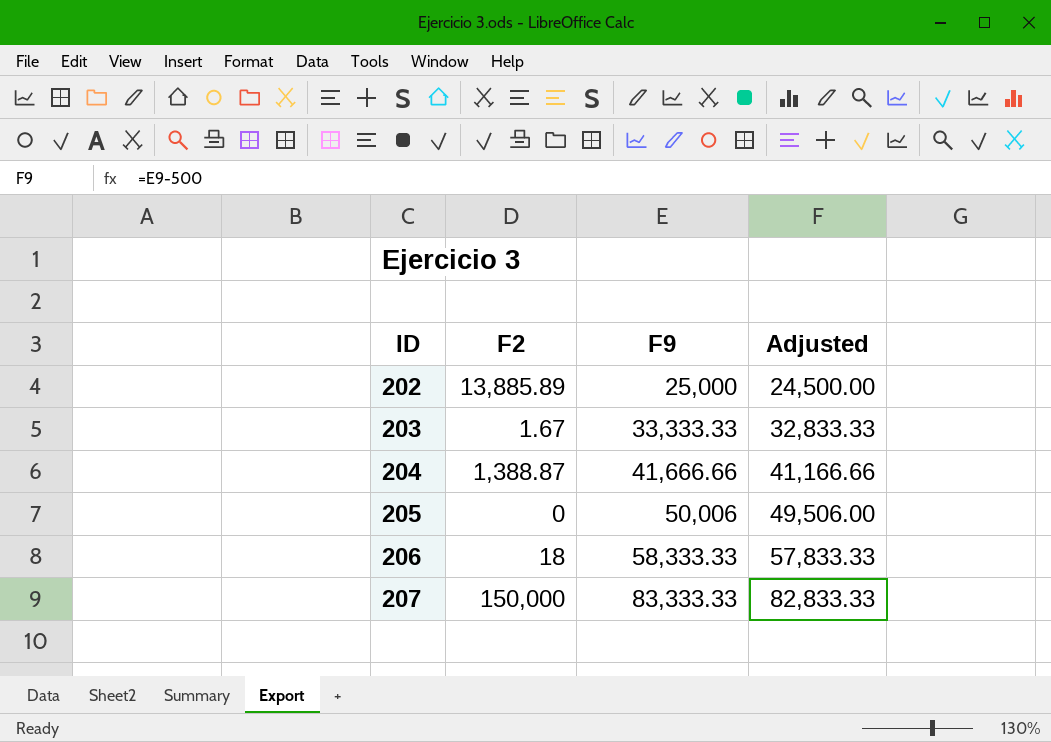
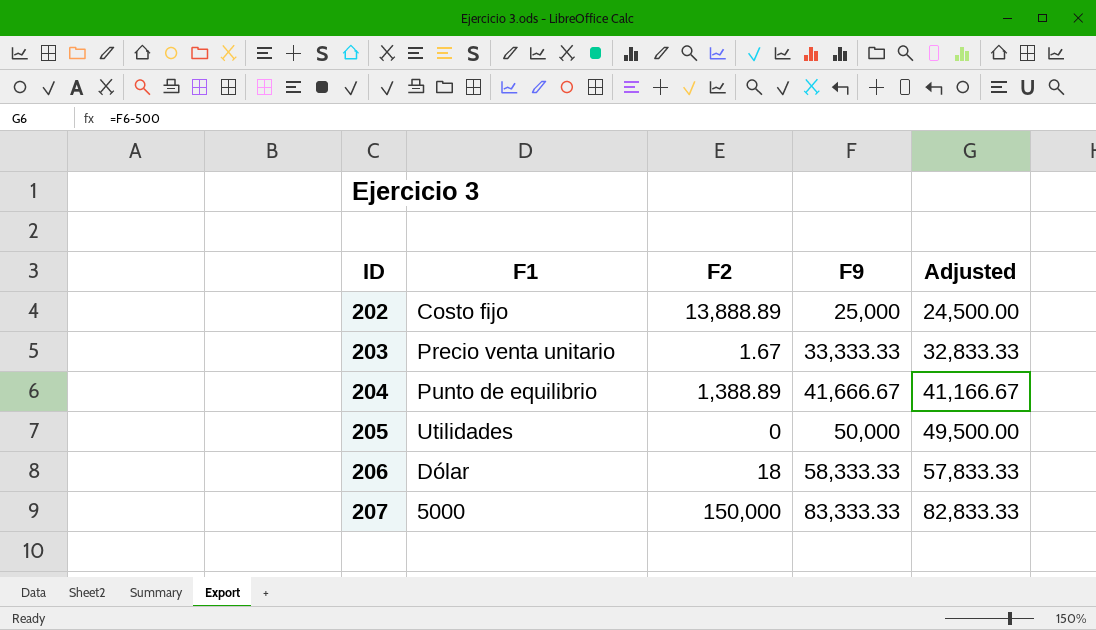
column F1 | position: none -> 2
202 | F2: 13,885.89 -> 13,888.89
204 | F2: 1,388.87 -> 1,388.89
204 | F9: 41,666.66 -> 41,666.67
204 | Adjusted: 41,166.66 -> 41,166.67
205 | F9: 50,006 -> 50,000
205 | Adjusted: 49,506.00 -> 49,500.00

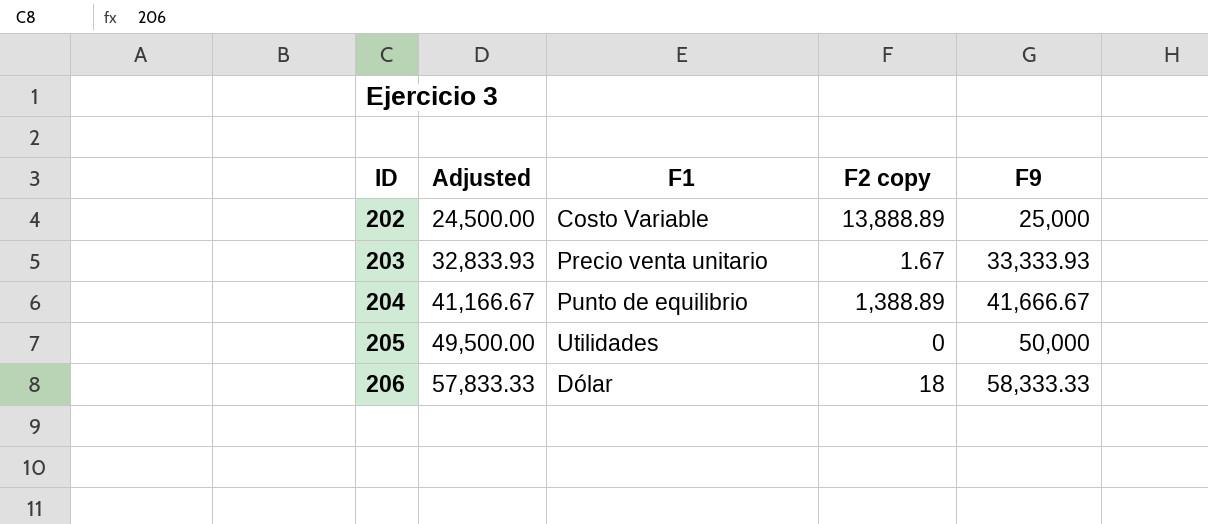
column Adjusted | position: 5 -> 2
column name: F2 -> F2 copy
row 207: 5000 | 150,000 | 83,333.33 | 82,833.33 -> none
202 | F1: Costo fijo -> Costo Variable
203 | Adjusted: 32,833.33 -> 32,833.93
203 | F9: 33,333.33 -> 33,333.93

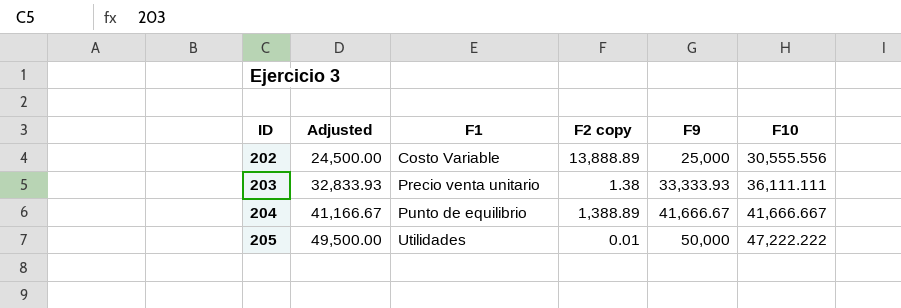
column F10 | position: none -> 6
row 206: 57,833.33 | Dólar | 18 | 58,333.33 -> none
203 | F2 copy: 1.67 -> 1.38
205 | F2 copy: 0 -> 0.01

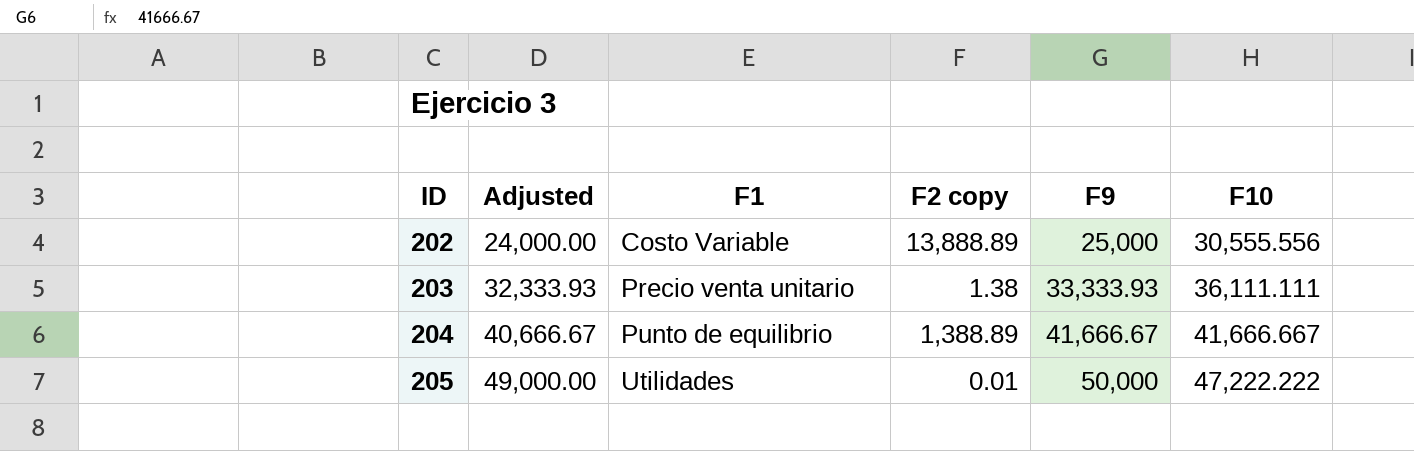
column Adjusted | formula: [F9] - 500 -> [F9] - 1000

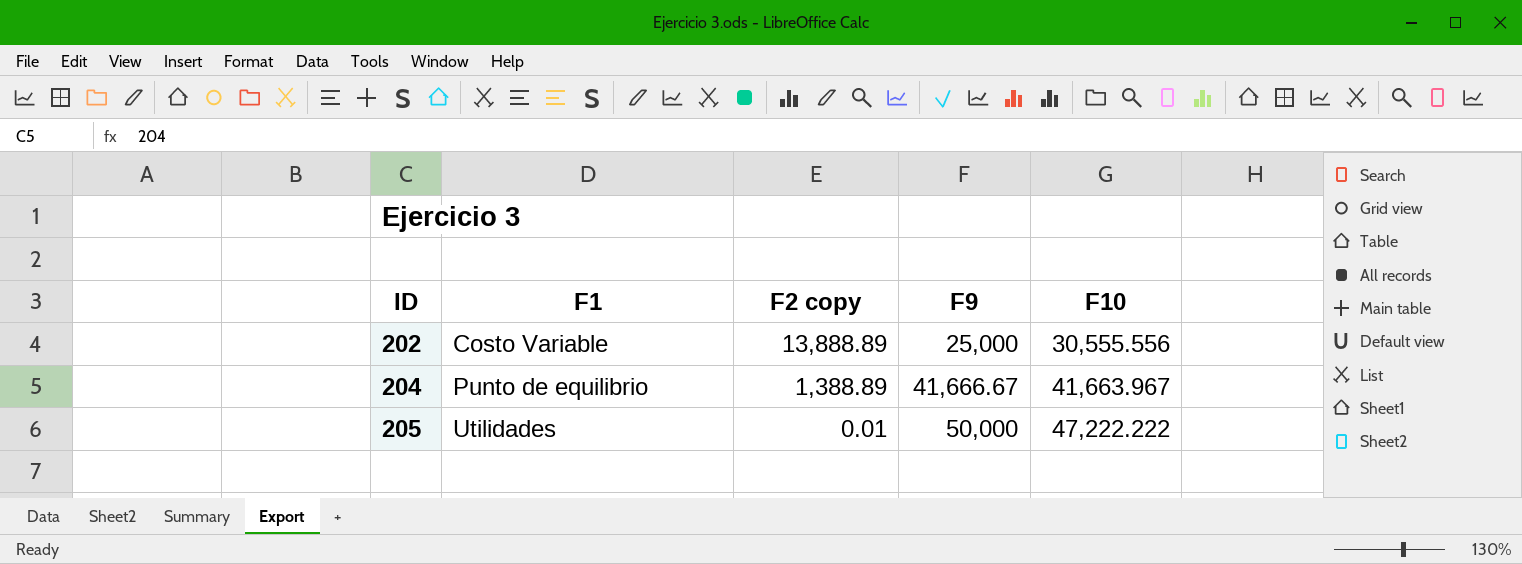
column Adjusted | formula: [F9] - 1000 -> none
row 203: 32,333.93 | Precio venta unitario | 1.38 | 33,333.93 | 36,111.111 -> none
204 | F10: 41,666.667 -> 41,663.967

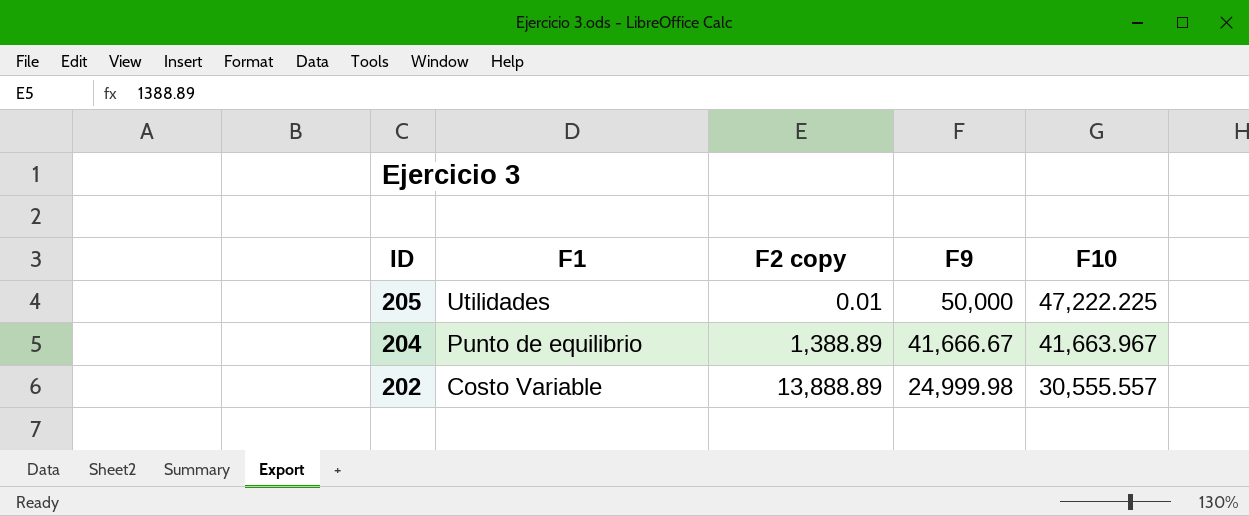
row order: ID ascending -> ID descending
205 | F10: 47,222.222 -> 47,222.225
202 | F9: 25,000 -> 24,999.98
202 | F10: 30,555.556 -> 30,555.557

